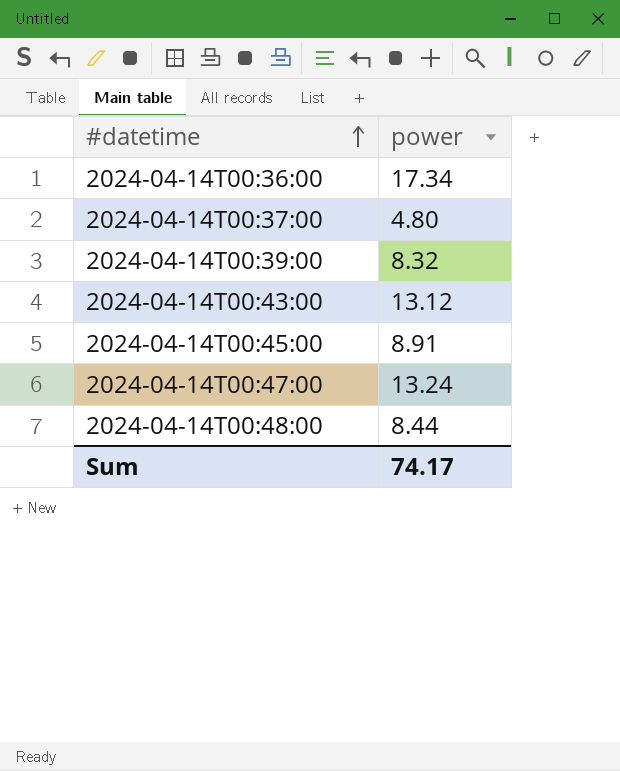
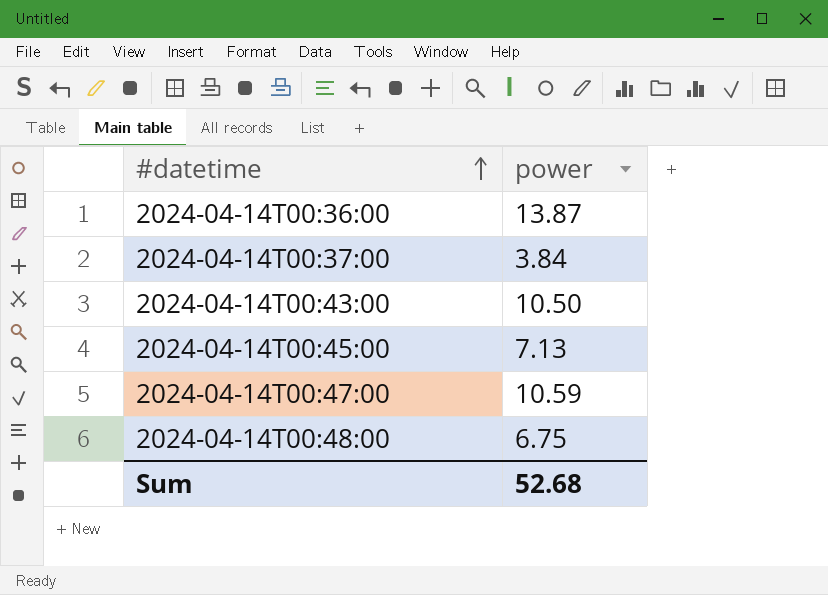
row 2024-04-14T00:39:00: 8.32 -> none
2024-04-14T00:36:00 | power: 17.34 -> 13.87
2024-04-14T00:37:00 | power: 4.80 -> 3.84
2024-04-14T00:43:00 | power: 13.12 -> 10.50
2024-04-14T00:45:00 | power: 8.91 -> 7.13
2024-04-14T00:47:00 | power: 13.24 -> 10.59
2024-04-14T00:48:00 | power: 8.44 -> 6.75
Sum | power: 74.17 -> 52.68

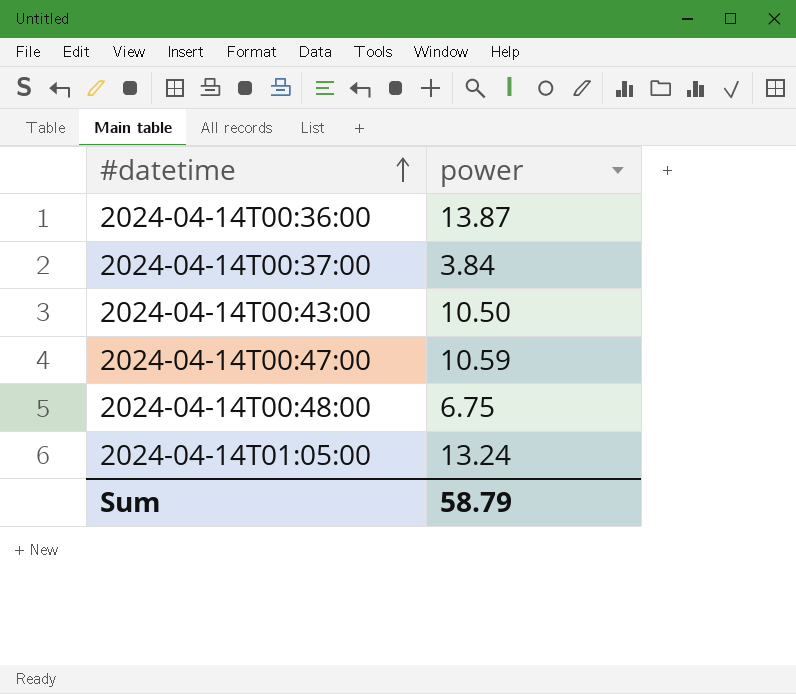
row 2024-04-14T00:45:00: 7.13 -> none
row 2024-04-14T01:05:00: none -> 13.24
Sum | power: 52.68 -> 58.79

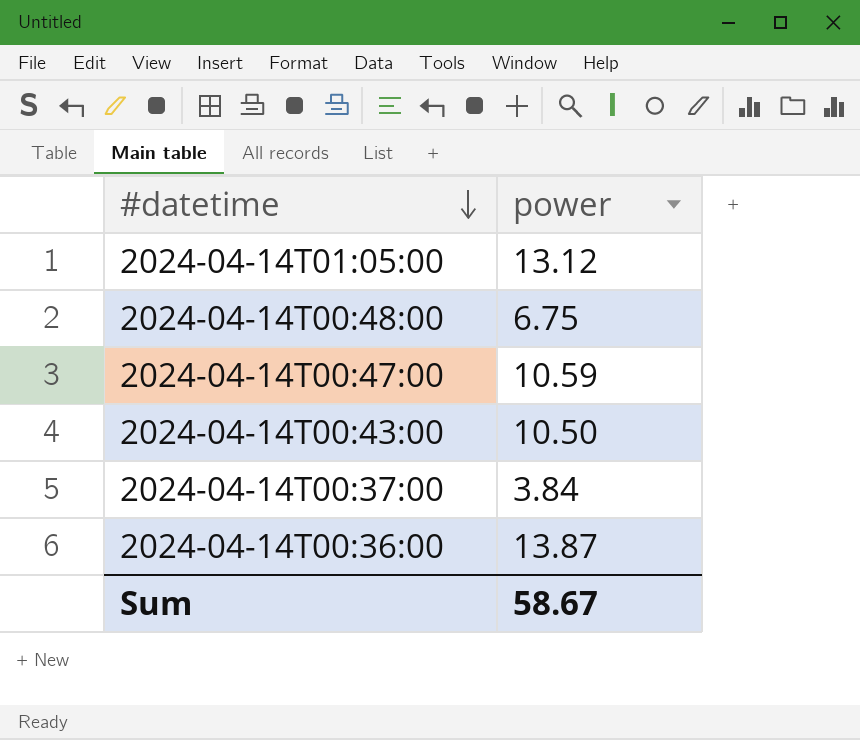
row order: #datetime ascending -> #datetime descending
2024-04-14T01:05:00 | power: 13.24 -> 13.12
Sum | power: 58.79 -> 58.67

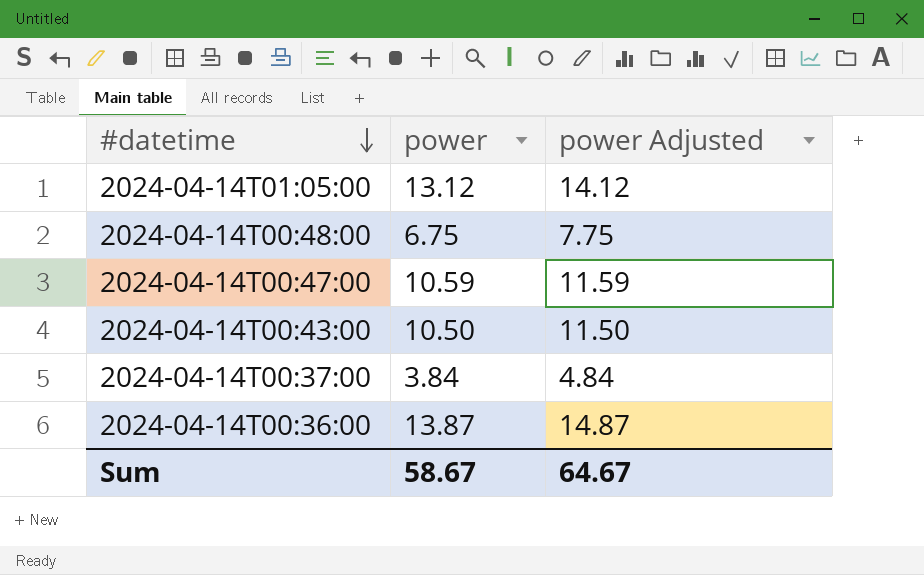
column power Adjusted | formula: none -> [power] + 1

